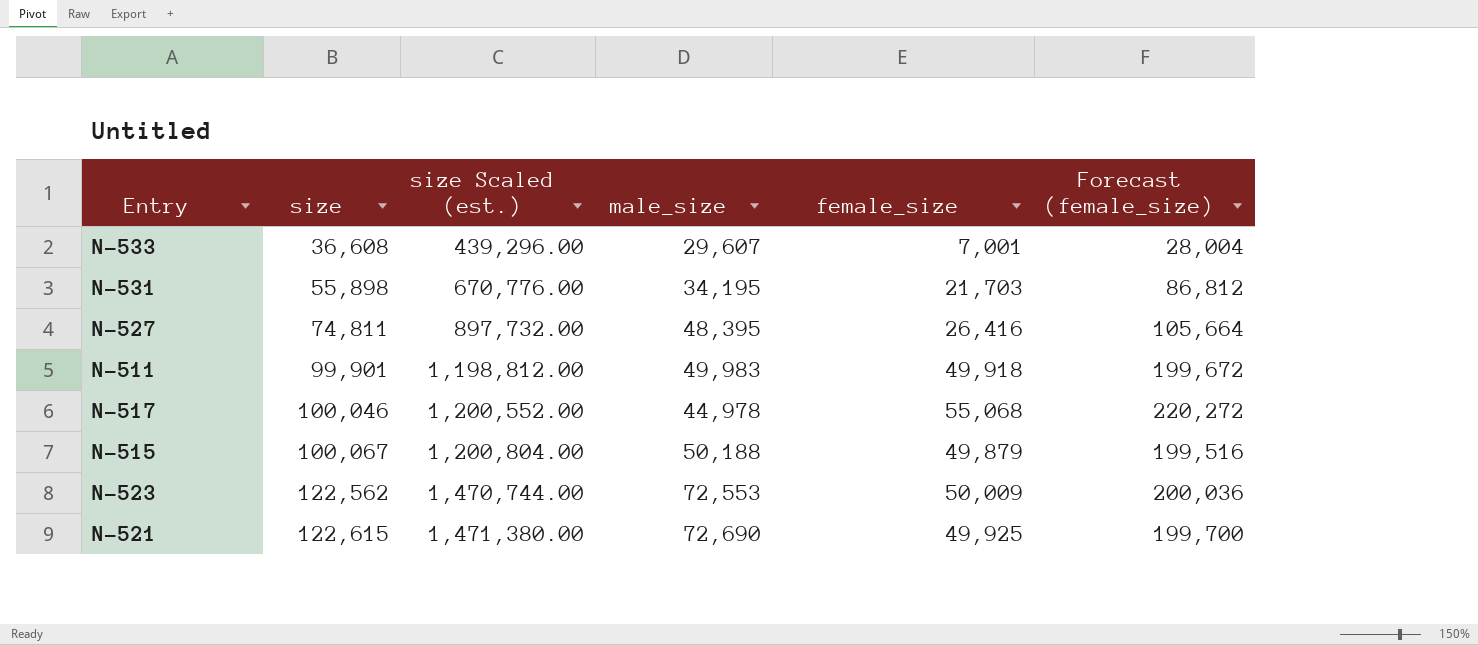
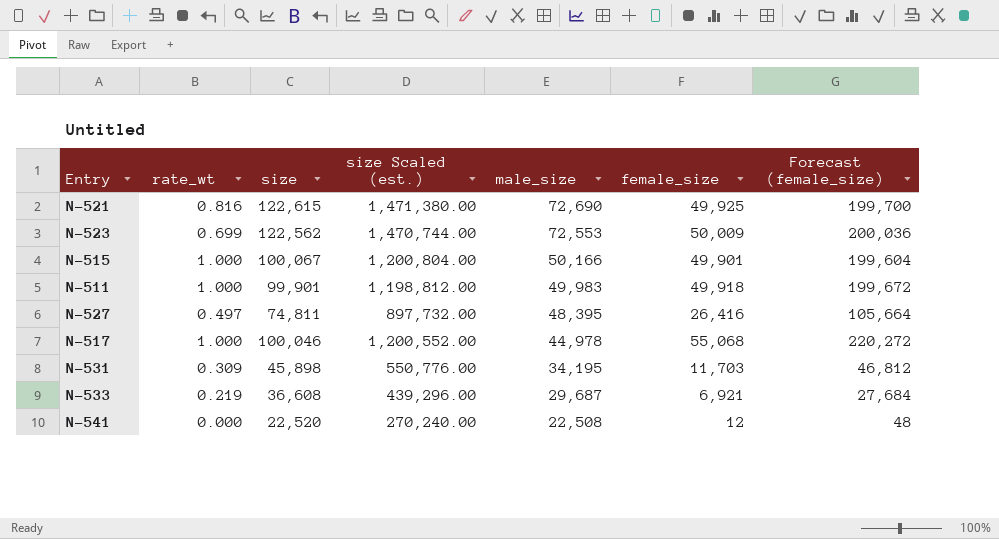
row order: size ascending -> male_size descending
column rate_wt | position: none -> 2
N-515 | male_size: 50,188 -> 50,166
N-515 | female_size: 49,879 -> 49,901
N-515 | Forecast (female_size): 199,516 -> 199,604
N-531 | size: 55,898 -> 45,898
N-531 | size Scaled (est.): 670,776.00 -> 550,776.00
N-531 | female_size: 21,703 -> 11,703
N-531 | Forecast (female_size): 86,812 -> 46,812
N-533 | male_size: 29,607 -> 29,687
N-533 | female_size: 7,001 -> 6,921
N-533 | Forecast (female_size): 28,004 -> 27,684
row N-541: none -> 0.000 | 22,520 | 270,240.00 | 22,508 | 12 | 48

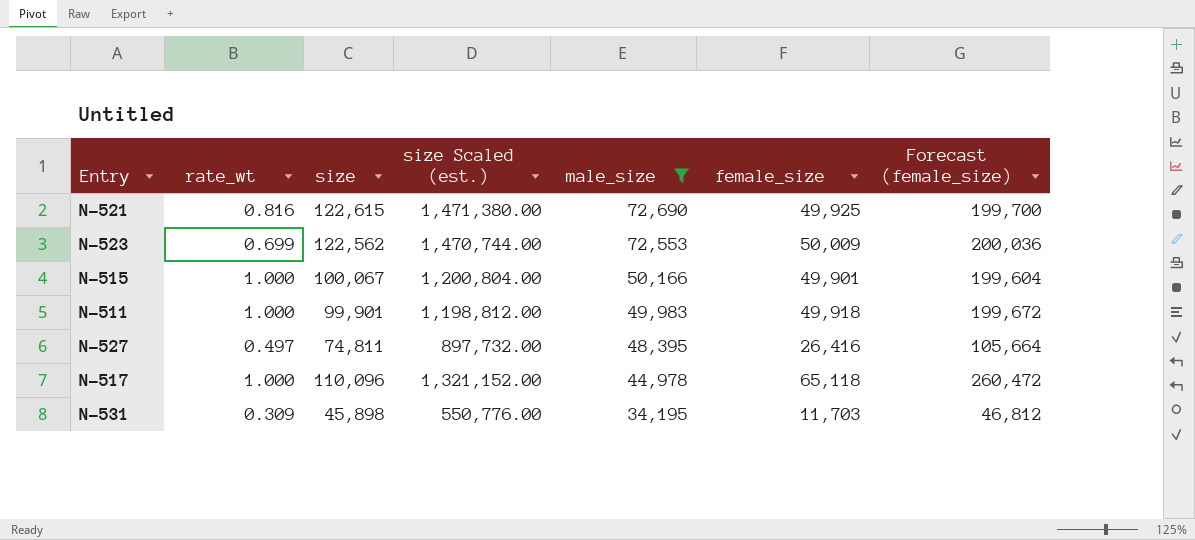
filter: none -> male_size >= 34,195
N-517 | size: 100,046 -> 110,096
N-517 | size Scaled (est.): 1,200,552.00 -> 1,321,152.00
N-517 | female_size: 55,068 -> 65,118
N-517 | Forecast (female_size): 220,272 -> 260,472

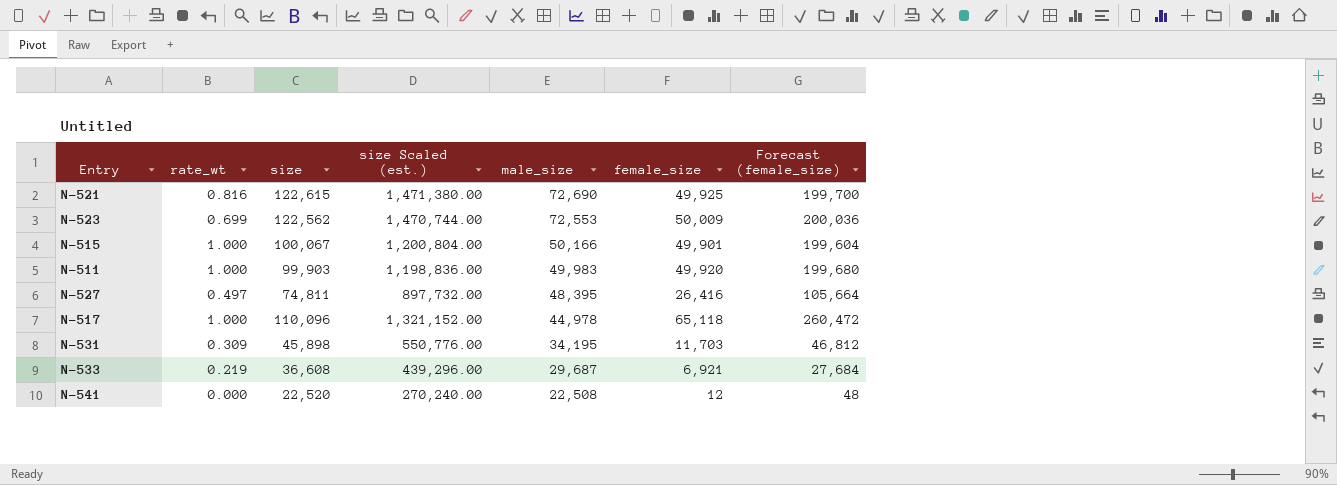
filter: male_size >= 34,195 -> none
N-511 | size: 99,901 -> 99,903
N-511 | size Scaled (est.): 1,198,812.00 -> 1,198,836.00
N-511 | female_size: 49,918 -> 49,920
N-511 | Forecast (female_size): 199,672 -> 199,680

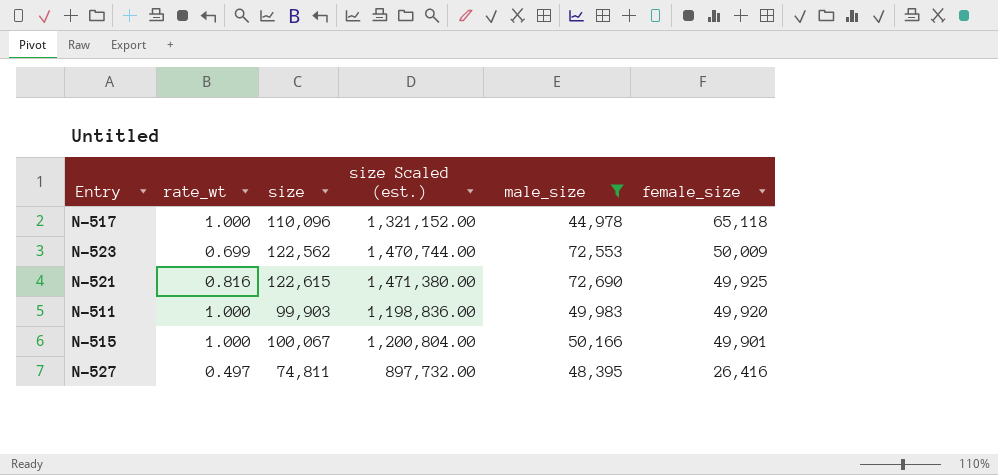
filter: none -> male_size >= 44,978
row order: male_size descending -> female_size descending
column Forecast (female_size) | formula: [female_size] * 4 -> none

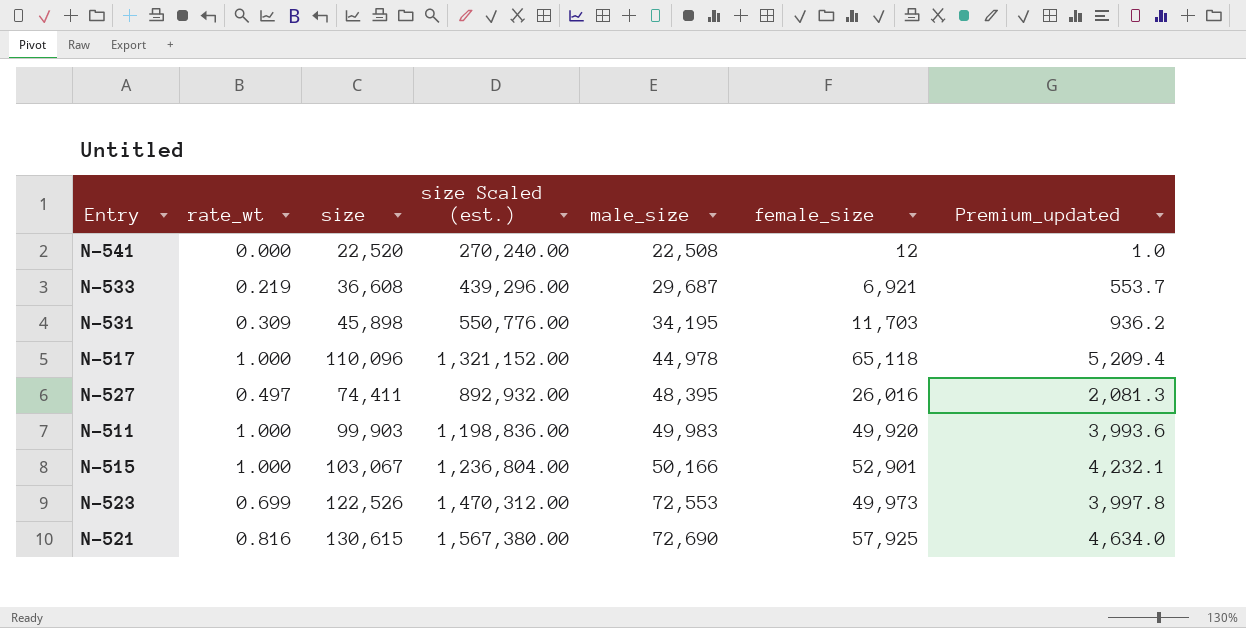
filter: male_size >= 44,978 -> none
row order: female_size descending -> male_size ascending
column Premium_updated | formula: none -> [female_size] * 0.08
N-527 | size: 74,811 -> 74,411
N-527 | size Scaled (est.): 897,732.00 -> 892,932.00
N-527 | female_size: 26,416 -> 26,016
N-515 | size: 100,067 -> 103,067
N-515 | size Scaled (est.): 1,200,804.00 -> 1,236,804.00
N-515 | female_size: 49,901 -> 52,901
N-523 | size: 122,562 -> 122,526
N-523 | size Scaled (est.): 1,470,744.00 -> 1,470,312.00
N-523 | female_size: 50,009 -> 49,973
N-521 | size: 122,615 -> 130,615
N-521 | size Scaled (est.): 1,471,380.00 -> 1,567,380.00
N-521 | female_size: 49,925 -> 57,925

